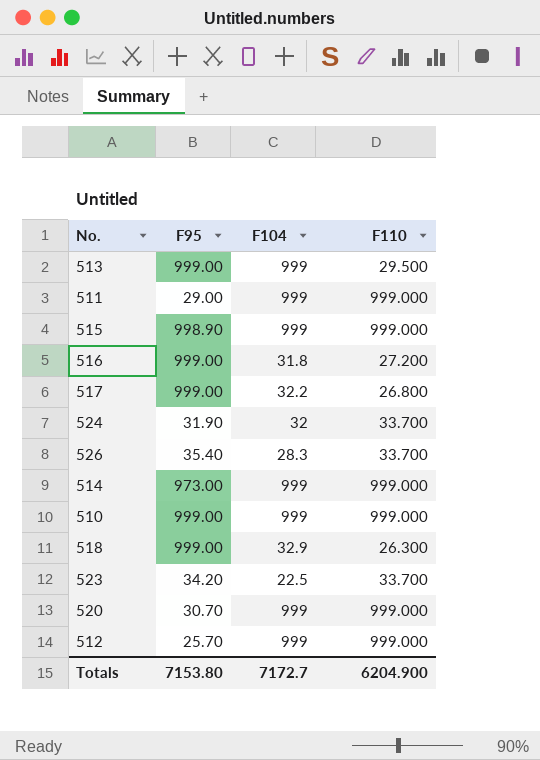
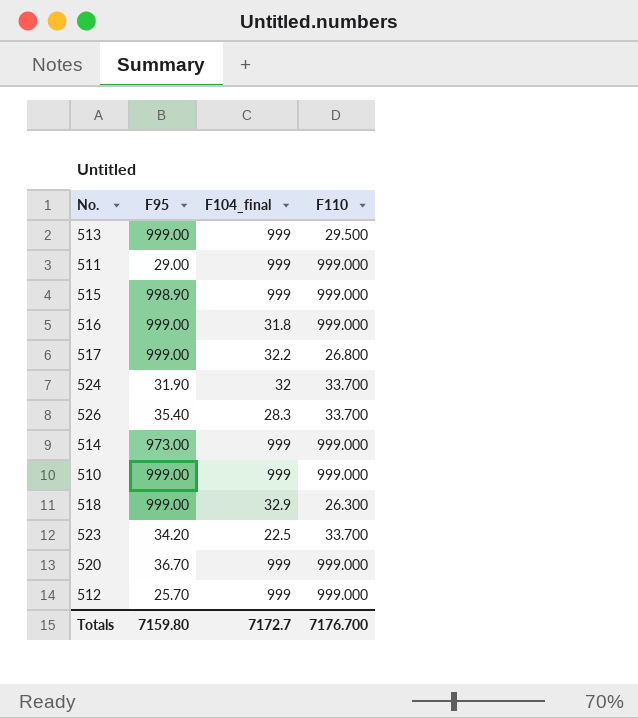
column name: F104 -> F104_final
516 | F110: 27.200 -> 999.000
520 | F95: 30.70 -> 36.70
Totals | F95: 7153.80 -> 7159.80
Totals | F110: 6204.900 -> 7176.700

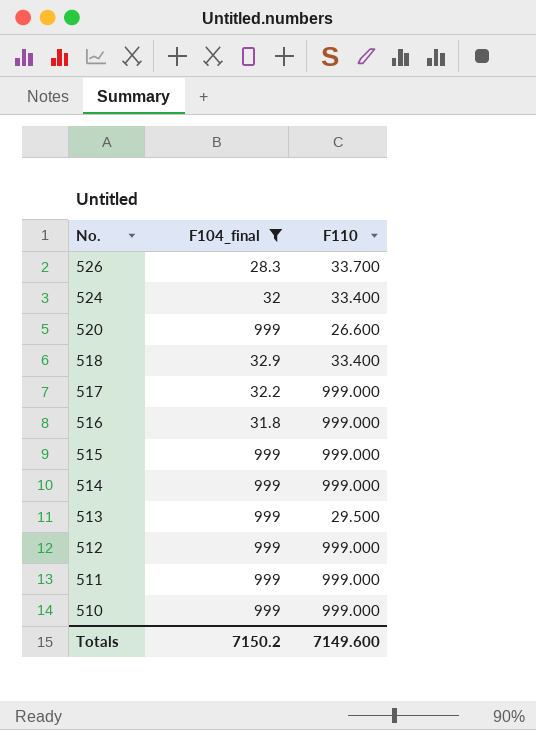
filter: none -> F104_final != 22.5
row order: none -> No. descending
column F95 | position: 2 -> none
524 | F110: 33.700 -> 33.400
520 | F110: 999.000 -> 26.600
518 | F110: 26.300 -> 33.400
517 | F110: 26.800 -> 999.000
Totals | F104_final: 7172.7 -> 7150.2
Totals | F110: 7176.700 -> 7149.600

